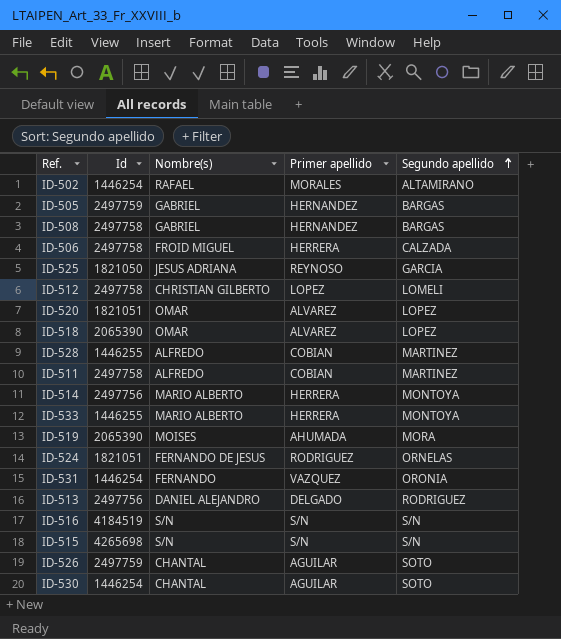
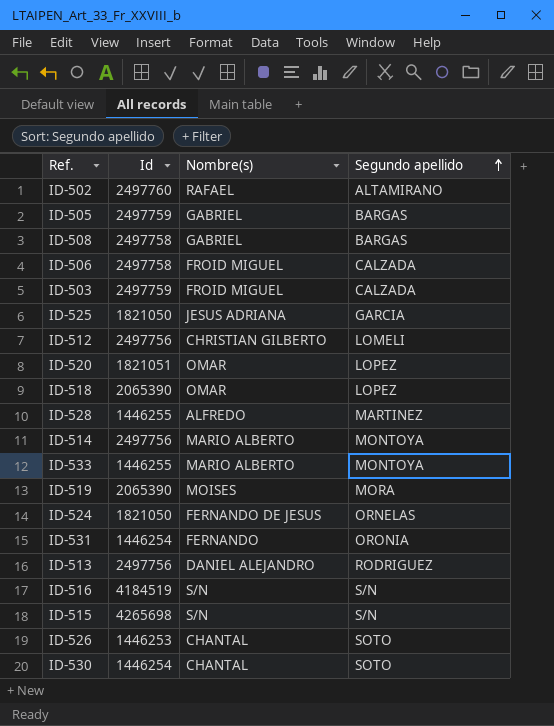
column Primer apellido | position: 4 -> none
row ID-511: 2497758 | ALFREDO | COBIAN | MARTINEZ -> none
ID-502 | Id: 1446254 -> 2497760
row ID-503: none -> 2497759 | FROID MIGUEL | CALZADA
ID-512 | Id: 2497758 -> 2497756
ID-524 | Id: 1821051 -> 1821050
ID-526 | Id: 2497759 -> 1446253

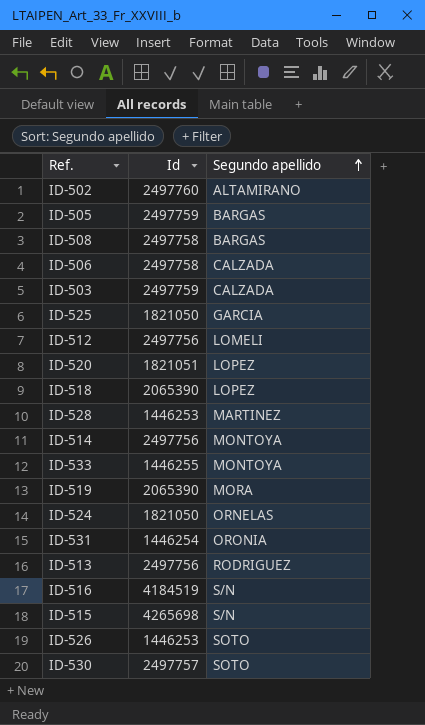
column Nombre(s) | position: 3 -> none
ID-528 | Id: 1446255 -> 1446253
ID-530 | Id: 1446254 -> 2497757

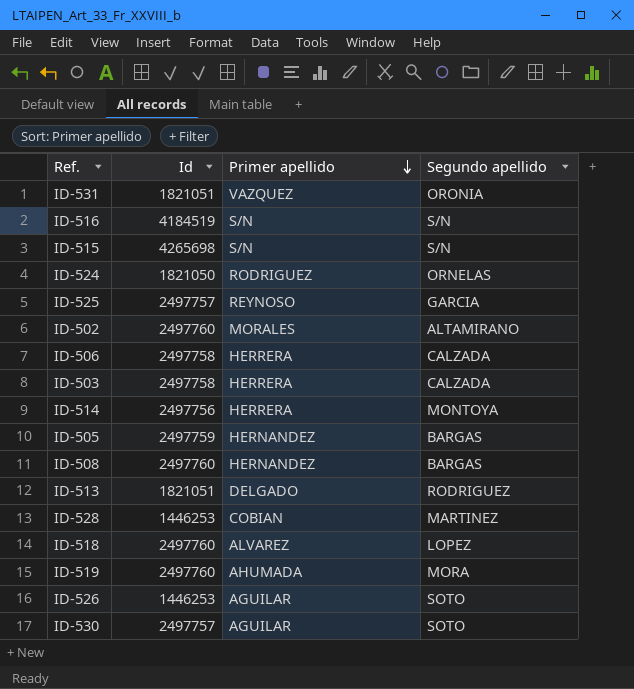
row order: Segundo apellido ascending -> Primer apellido descending
column Primer apellido | position: none -> 3
row ID-512: 2497756 | LOMELI -> none
row ID-520: 1821051 | LOPEZ -> none
row ID-533: 1446255 | MONTOYA -> none
ID-531 | Id: 1446254 -> 1821051
ID-525 | Id: 1821050 -> 2497757
ID-503 | Id: 2497759 -> 2497758
ID-508 | Id: 2497758 -> 2497760
ID-513 | Id: 2497756 -> 1821051
ID-518 | Id: 2065390 -> 2497760
ID-519 | Id: 2065390 -> 2497760

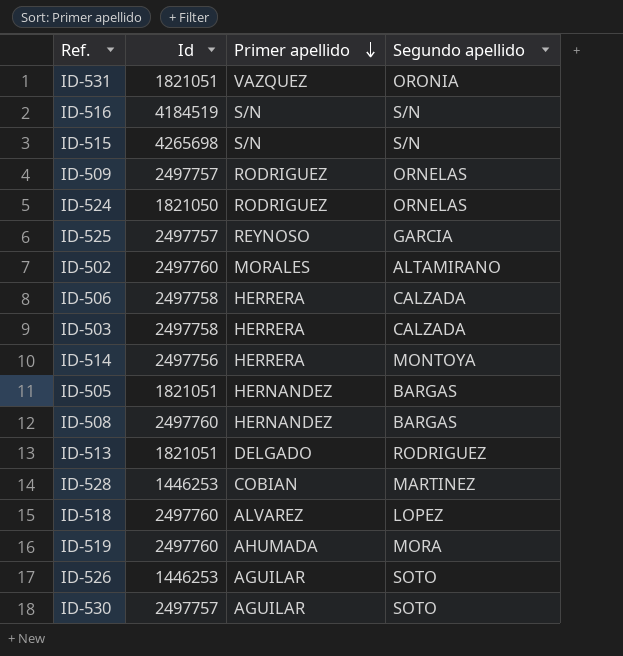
row ID-509: none -> 2497757 | RODRIGUEZ | ORNELAS
ID-505 | Id: 2497759 -> 1821051

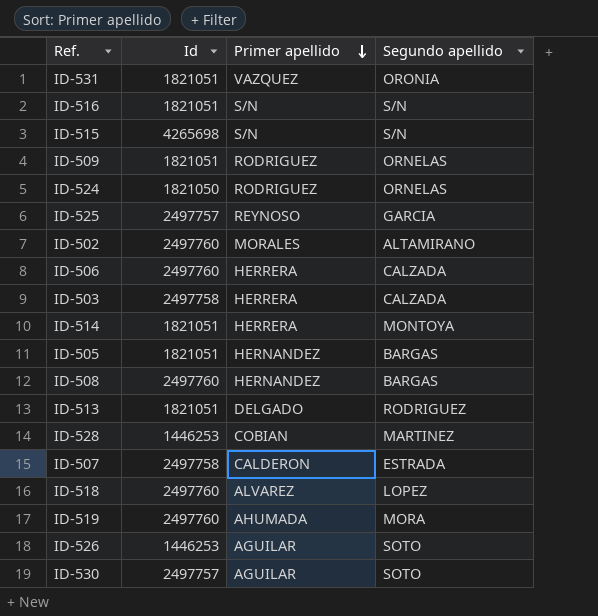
ID-516 | Id: 4184519 -> 1821051
ID-509 | Id: 2497757 -> 1821051
ID-506 | Id: 2497758 -> 2497760
ID-514 | Id: 2497756 -> 1821051
row ID-507: none -> 2497758 | CALDERON | ESTRADA

